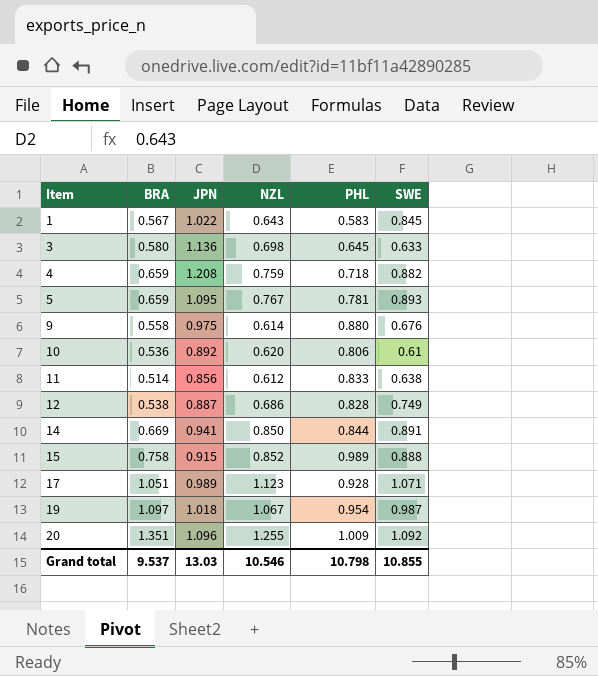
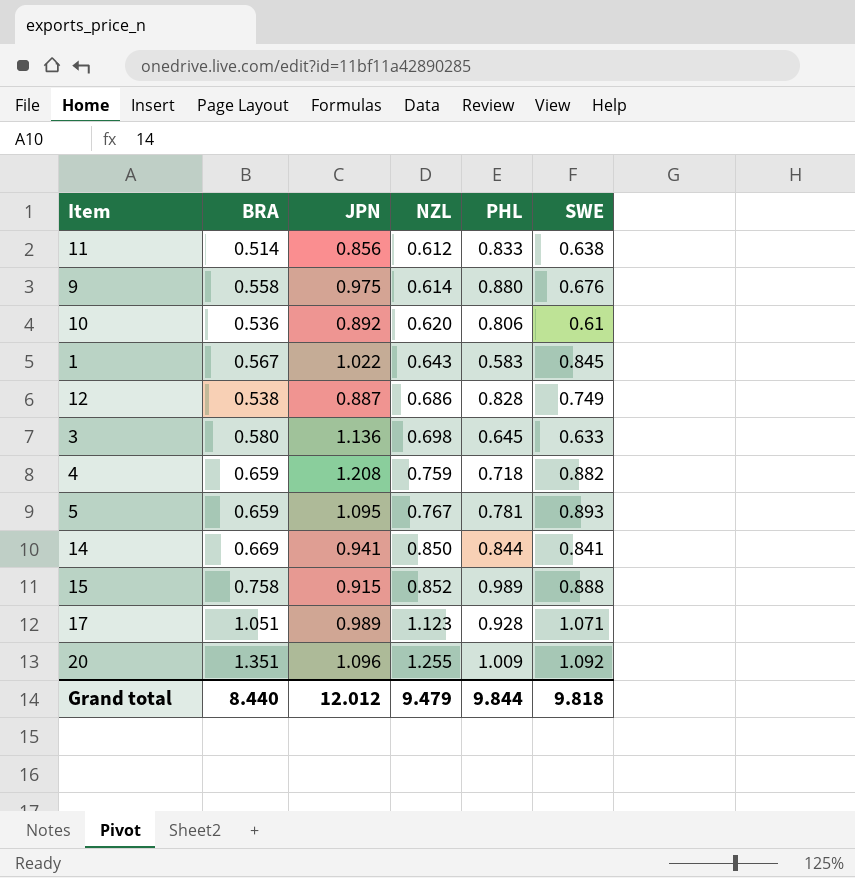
row order: Item ascending -> NZL ascending
row 19: 1.097 | 1.018 | 1.067 | 0.954 | 0.987 -> none
14 | SWE: 0.891 -> 0.841
Grand total | BRA: 9.537 -> 8.440
Grand total | JPN: 13.03 -> 12.012
Grand total | NZL: 10.546 -> 9.479
Grand total | PHL: 10.798 -> 9.844
Grand total | SWE: 10.855 -> 9.818

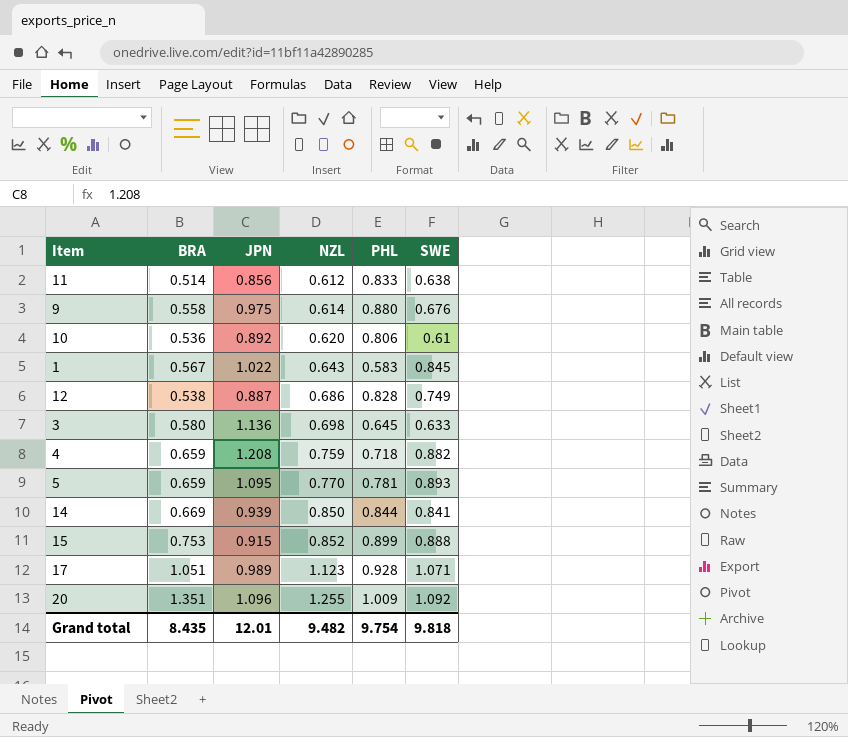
5 | NZL: 0.767 -> 0.770
14 | JPN: 0.941 -> 0.939
15 | BRA: 0.758 -> 0.753
15 | PHL: 0.989 -> 0.899
Grand total | BRA: 8.440 -> 8.435
Grand total | JPN: 12.012 -> 12.01
Grand total | NZL: 9.479 -> 9.482
Grand total | PHL: 9.844 -> 9.754

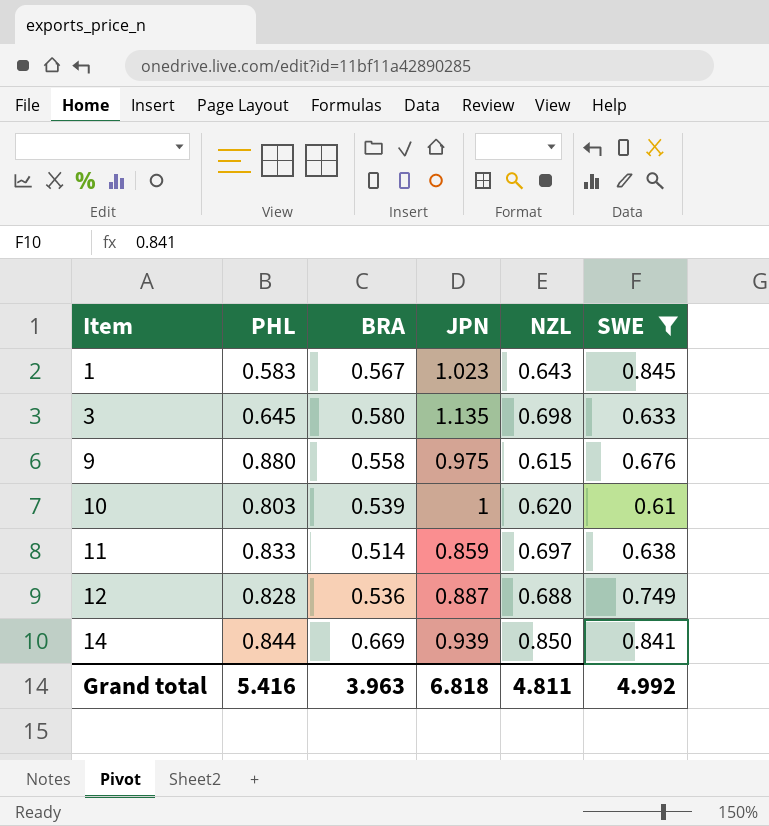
filter: none -> SWE <= 0.845
row order: NZL ascending -> Item ascending
column PHL | position: 5 -> 2
1 | JPN: 1.022 -> 1.023
3 | JPN: 1.136 -> 1.135
9 | NZL: 0.614 -> 0.615
10 | PHL: 0.806 -> 0.803
10 | BRA: 0.536 -> 0.539
10 | JPN: 0.892 -> 1
11 | JPN: 0.856 -> 0.859
11 | NZL: 0.612 -> 0.697
12 | BRA: 0.538 -> 0.536
12 | NZL: 0.686 -> 0.688
Grand total | PHL: 9.754 -> 5.416
Grand total | BRA: 8.435 -> 3.963
Grand total | JPN: 12.01 -> 6.818
Grand total | NZL: 9.482 -> 4.811
Grand total | SWE: 9.818 -> 4.992

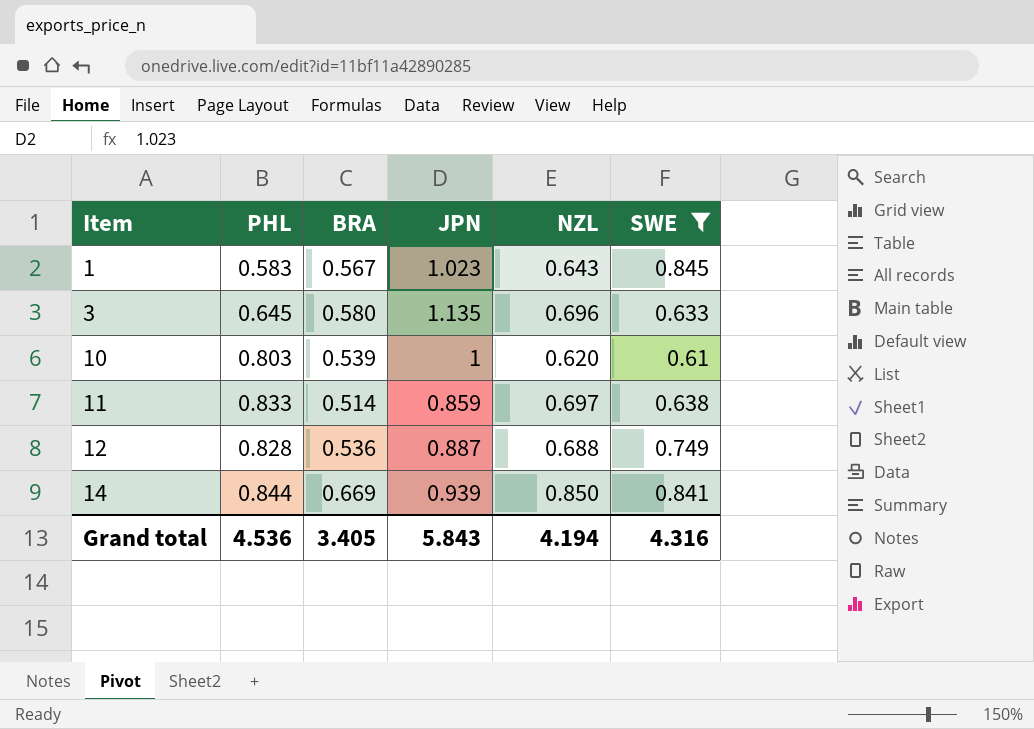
row 9: 0.880 | 0.558 | 0.975 | 0.615 | 0.676 -> none
3 | NZL: 0.698 -> 0.696
Grand total | PHL: 5.416 -> 4.536
Grand total | BRA: 3.963 -> 3.405
Grand total | JPN: 6.818 -> 5.843
Grand total | NZL: 4.811 -> 4.194
Grand total | SWE: 4.992 -> 4.316

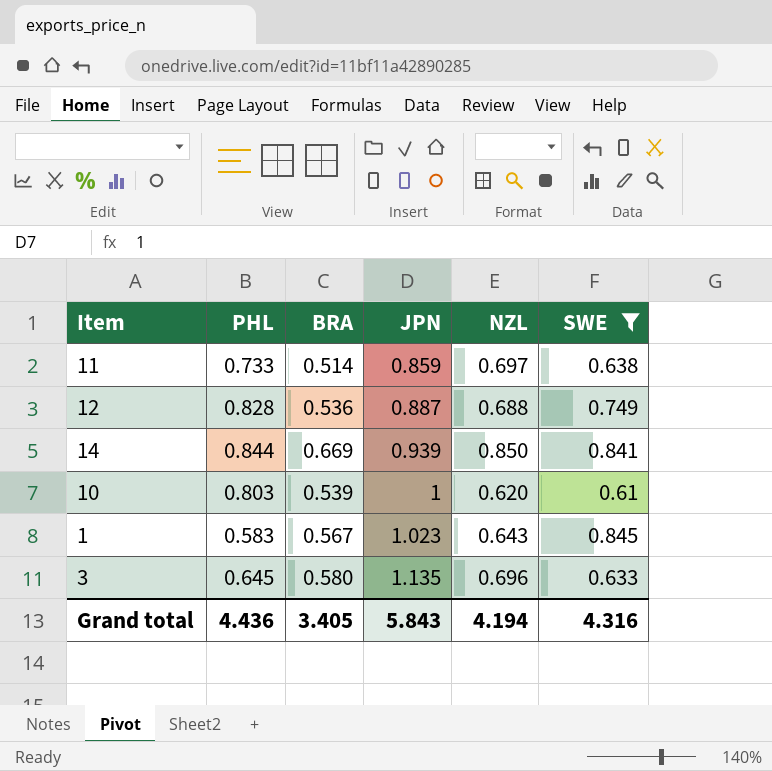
row order: Item ascending -> JPN ascending
11 | PHL: 0.833 -> 0.733
Grand total | PHL: 4.536 -> 4.436

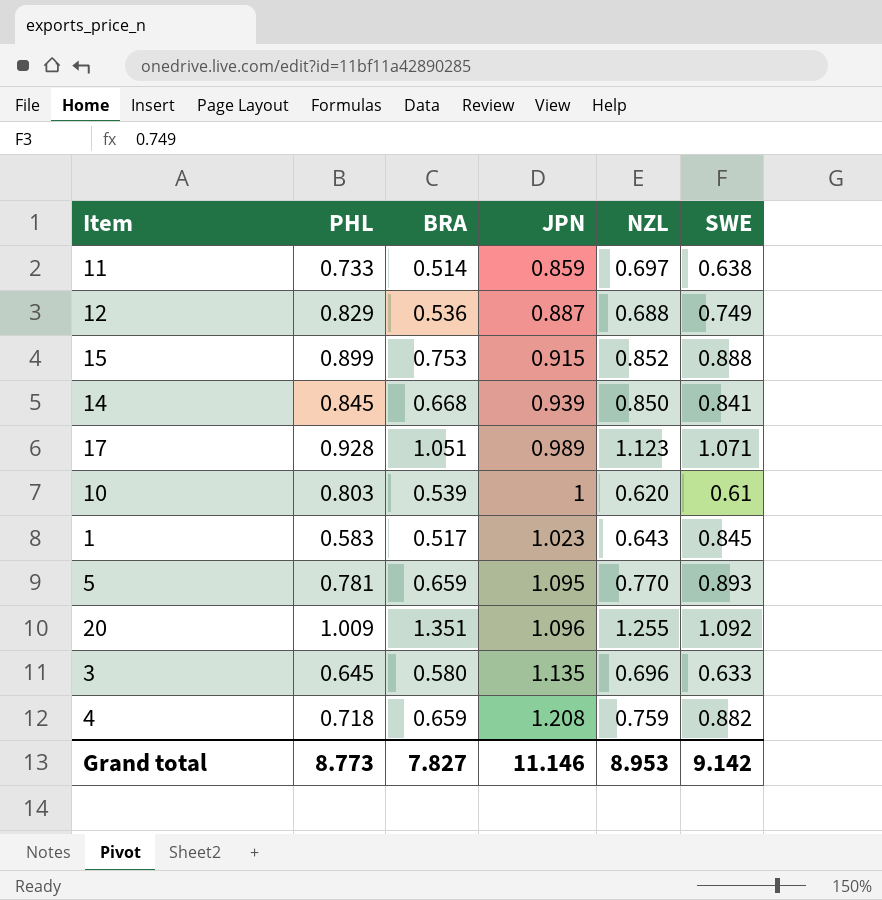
filter: SWE <= 0.845 -> none
12 | PHL: 0.828 -> 0.829
14 | PHL: 0.844 -> 0.845
14 | BRA: 0.669 -> 0.668
1 | BRA: 0.567 -> 0.517
Grand total | PHL: 4.436 -> 8.773
Grand total | BRA: 3.405 -> 7.827
Grand total | JPN: 5.843 -> 11.146
Grand total | NZL: 4.194 -> 8.953
Grand total | SWE: 4.316 -> 9.142

